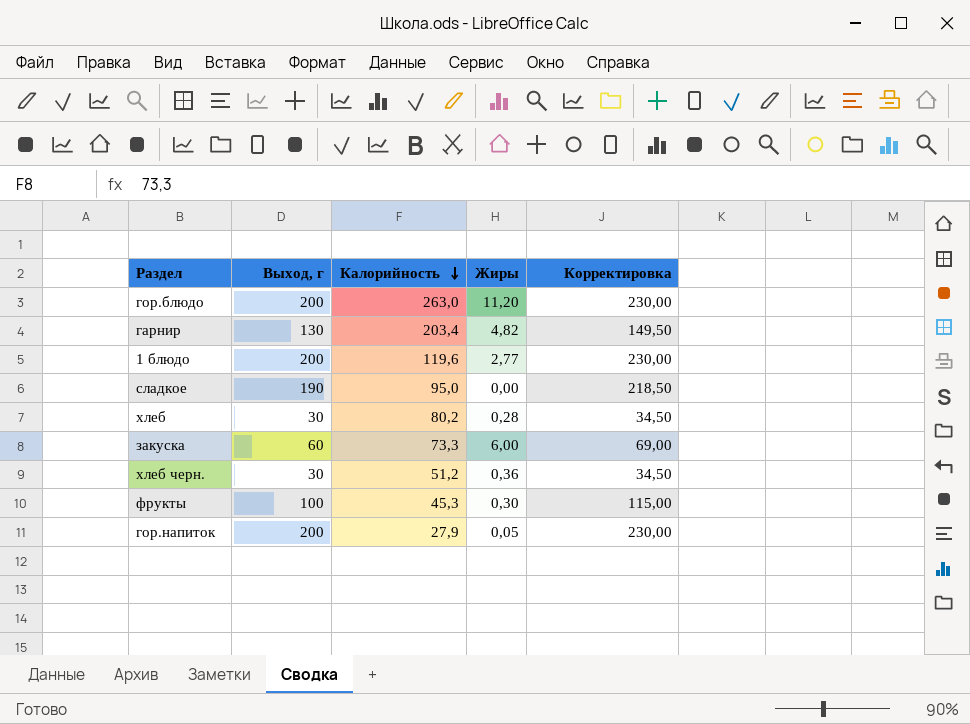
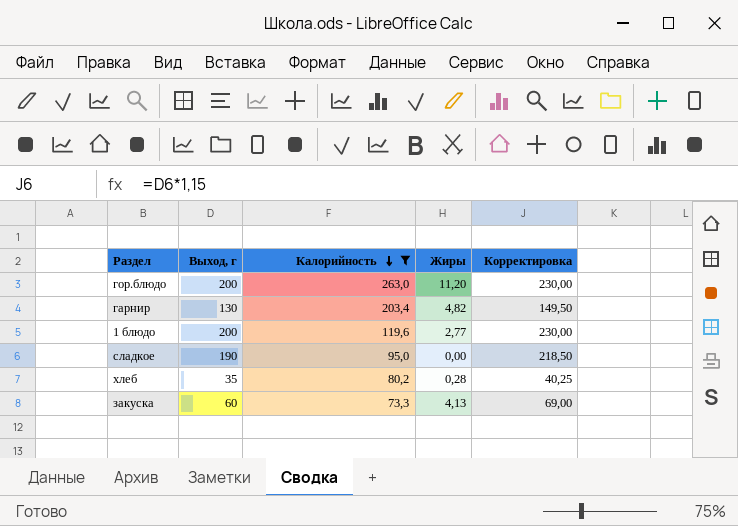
filter: none -> Калорийность >= 73,3
хлеб | Выход, г: 30 -> 35
хлеб | Корректировка: 34,50 -> 40,25
закуска | Жиры: 6,00 -> 4,13

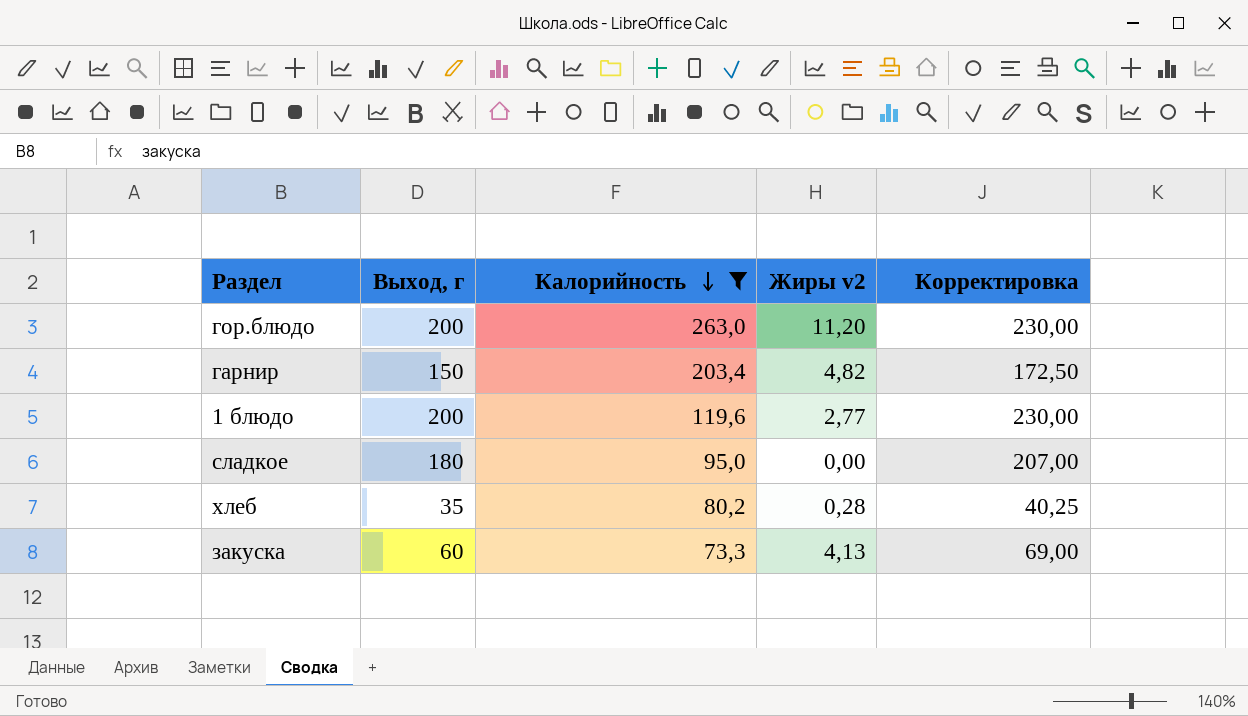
column name: Жиры -> Жиры v2
гарнир | Выход, г: 130 -> 150
гарнир | Корректировка: 149,50 -> 172,50
сладкое | Выход, г: 190 -> 180
сладкое | Корректировка: 218,50 -> 207,00

